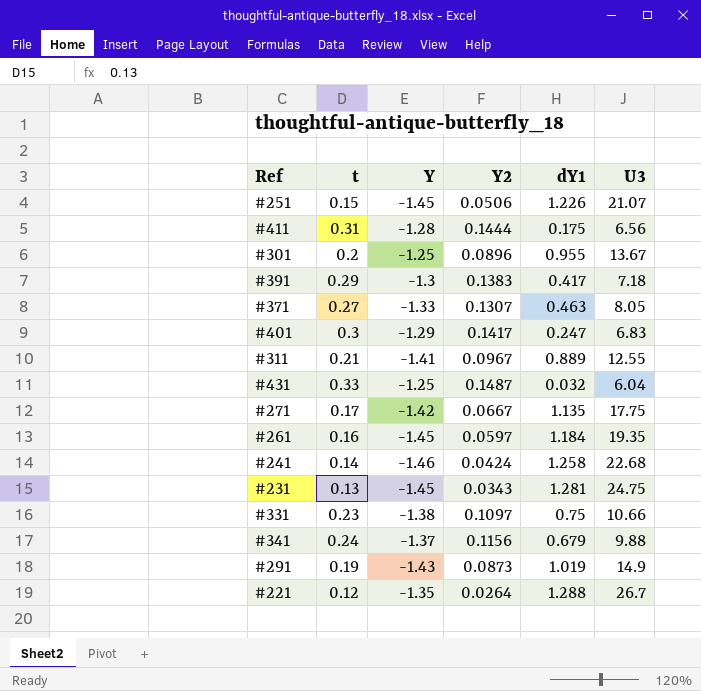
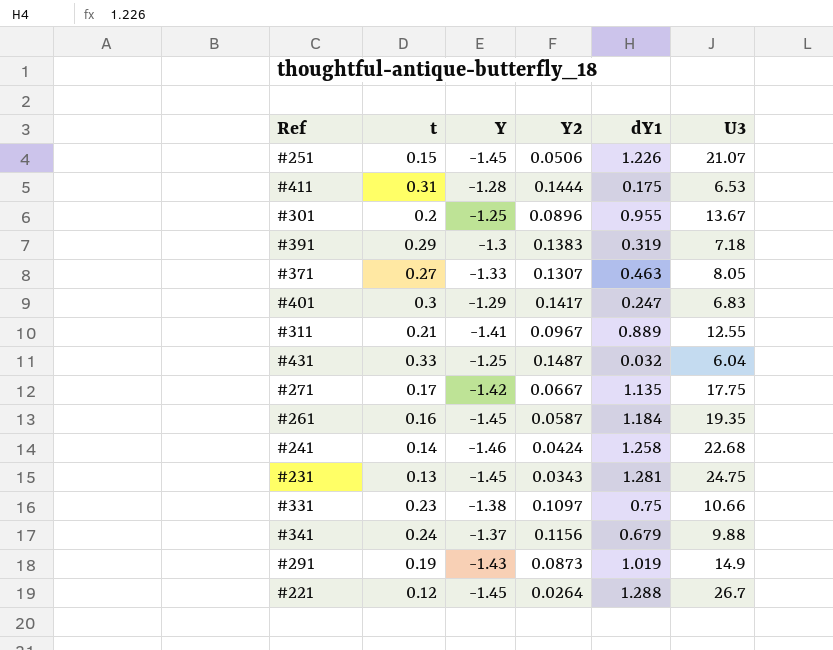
#411 | U3: 6.56 -> 6.53
#391 | dY1: 0.417 -> 0.319
#261 | Y2: 0.0597 -> 0.0587
#221 | Y: -1.35 -> -1.45

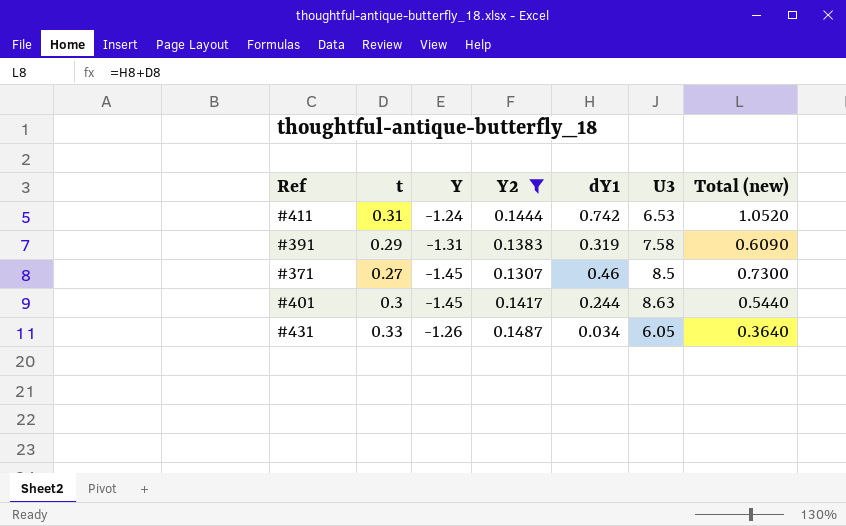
filter: none -> Y2 >= 0.1307
column Total (new) | formula: none -> [t] + [dY1]
#411 | Y: -1.28 -> -1.24
#411 | dY1: 0.175 -> 0.742
#391 | Y: -1.3 -> -1.31
#391 | U3: 7.18 -> 7.58
#371 | Y: -1.33 -> -1.45
#371 | dY1: 0.463 -> 0.46
#371 | U3: 8.05 -> 8.5
#401 | Y: -1.29 -> -1.45
#401 | dY1: 0.247 -> 0.244
#401 | U3: 6.83 -> 8.63
#431 | Y: -1.25 -> -1.26
#431 | dY1: 0.032 -> 0.034
#431 | U3: 6.04 -> 6.05

